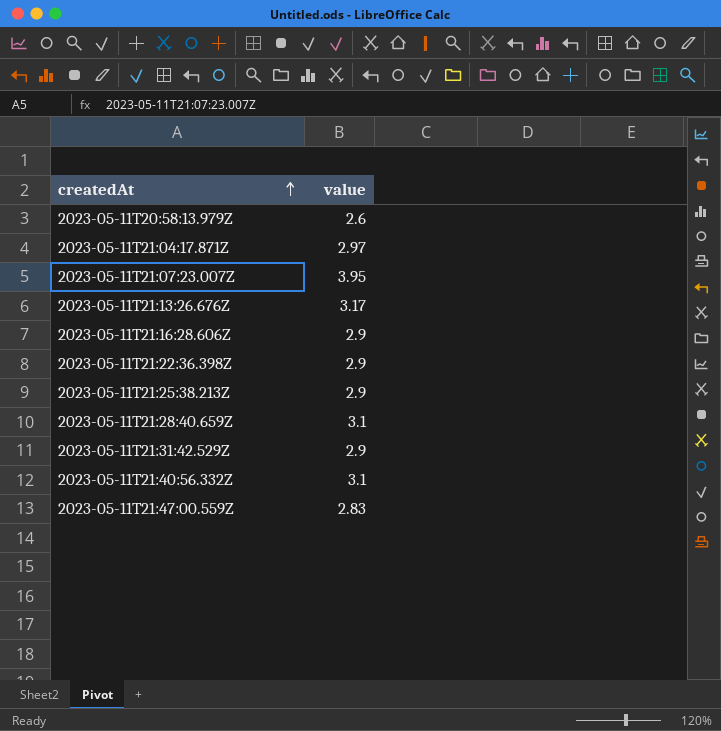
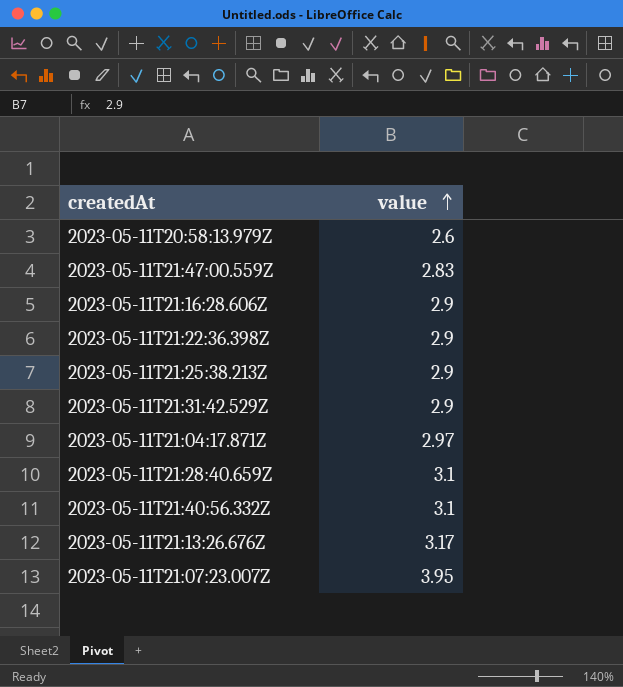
row order: createdAt ascending -> value ascending

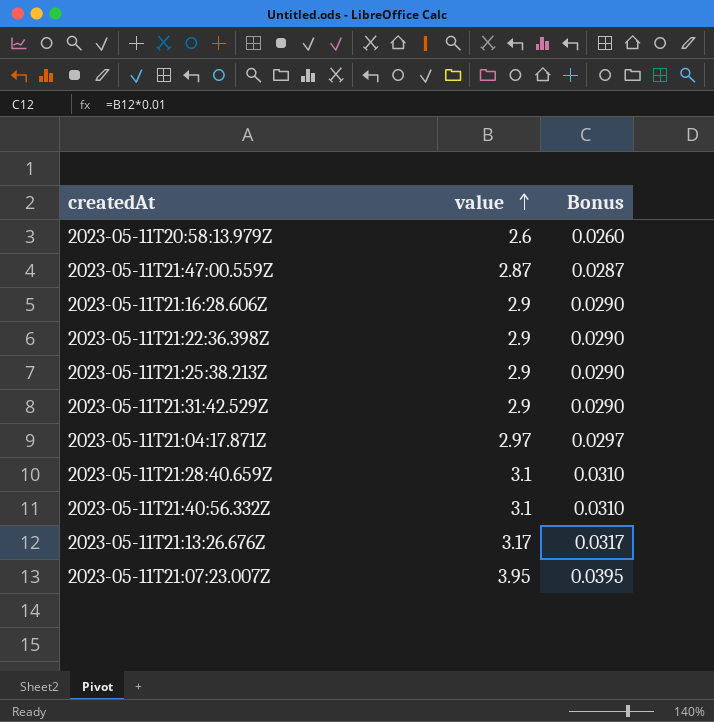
column Bonus | formula: none -> [value] * 0.01
2023-05-11T21:47:00.559Z | value: 2.83 -> 2.87

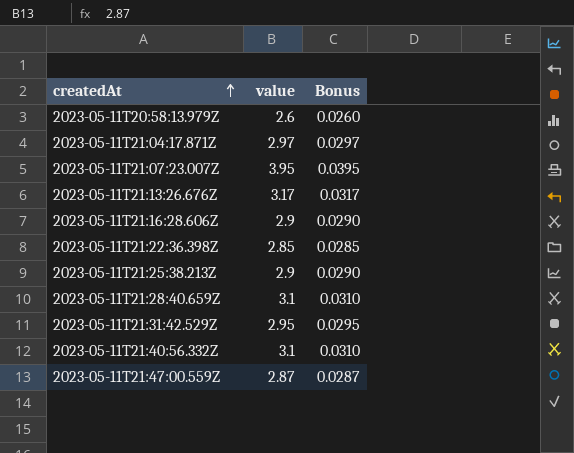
row order: value ascending -> createdAt ascending
2023-05-11T21:22:36.398Z | value: 2.9 -> 2.85
2023-05-11T21:22:36.398Z | Bonus: 0.0290 -> 0.0285
2023-05-11T21:31:42.529Z | value: 2.9 -> 2.95
2023-05-11T21:31:42.529Z | Bonus: 0.0290 -> 0.0295

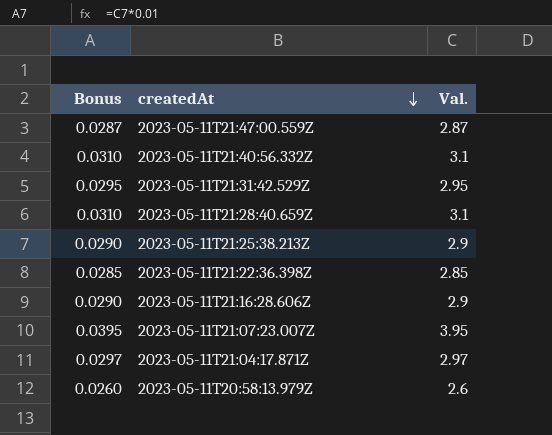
row order: createdAt ascending -> createdAt descending
column Bonus | position: 3 -> 1
column name: value -> Val.
row 2023-05-11T21:13:26.676Z: 3.17 | 0.0317 -> none

